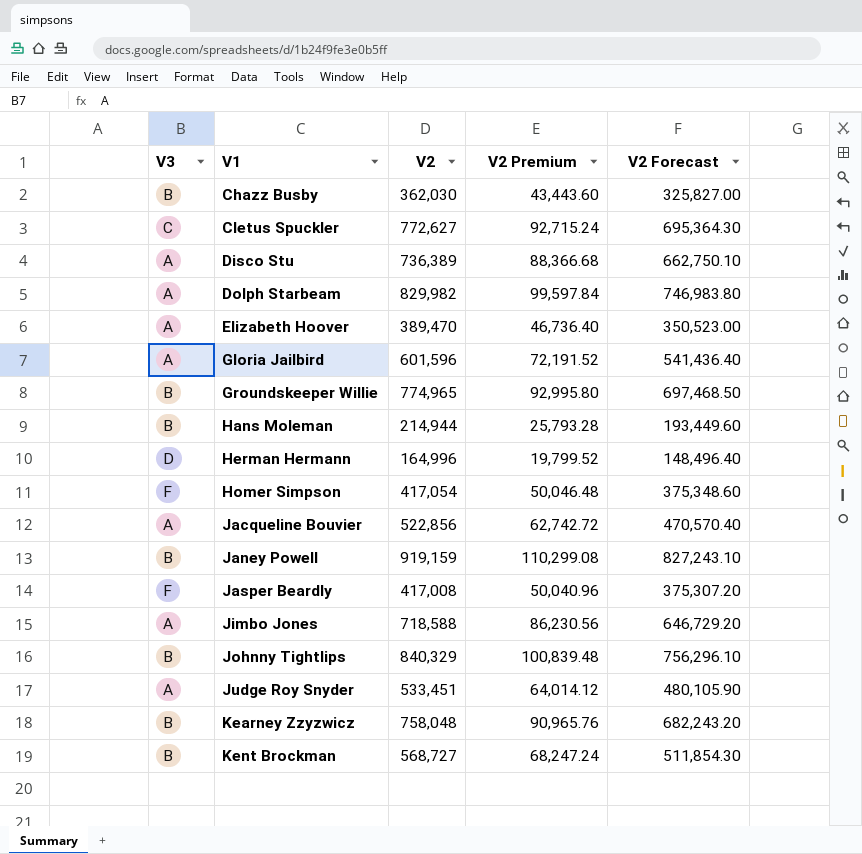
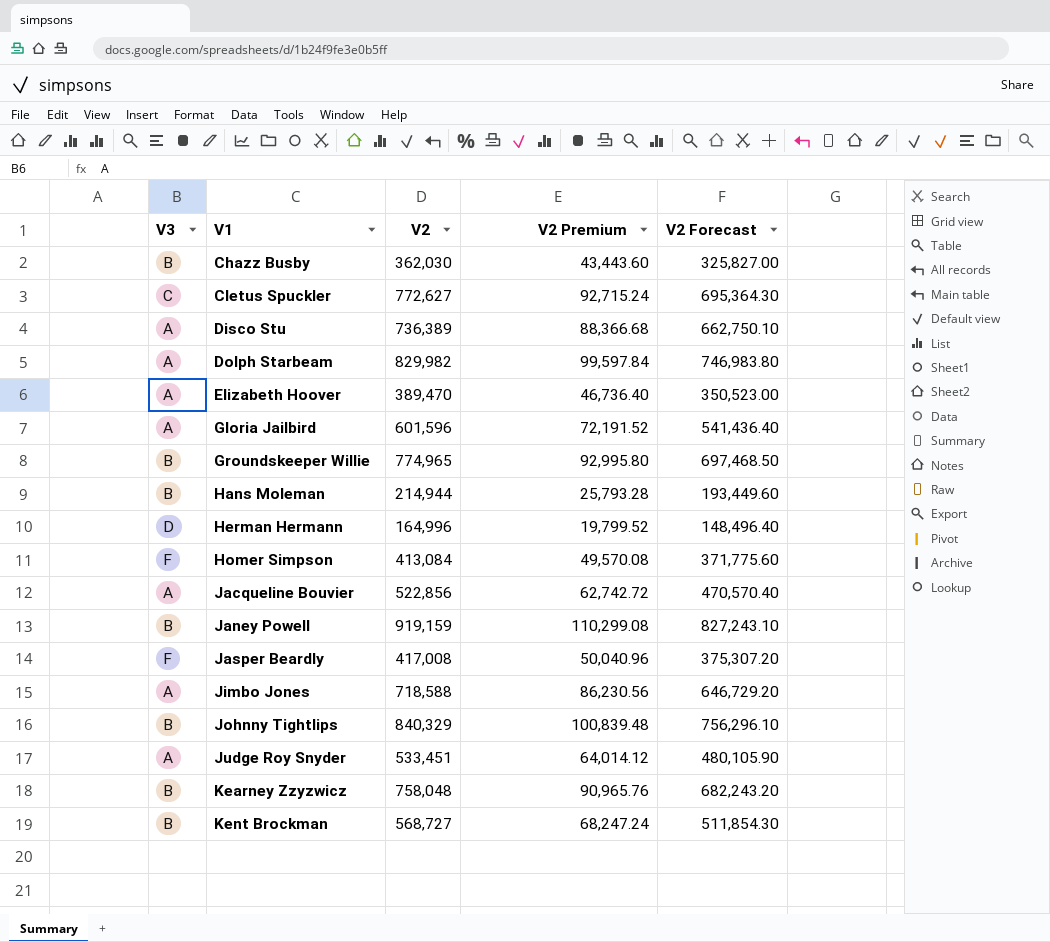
Homer Simpson | V2: 417,054 -> 413,084
Homer Simpson | V2 Premium: 50,046.48 -> 49,570.08
Homer Simpson | V2 Forecast: 375,348.60 -> 371,775.60

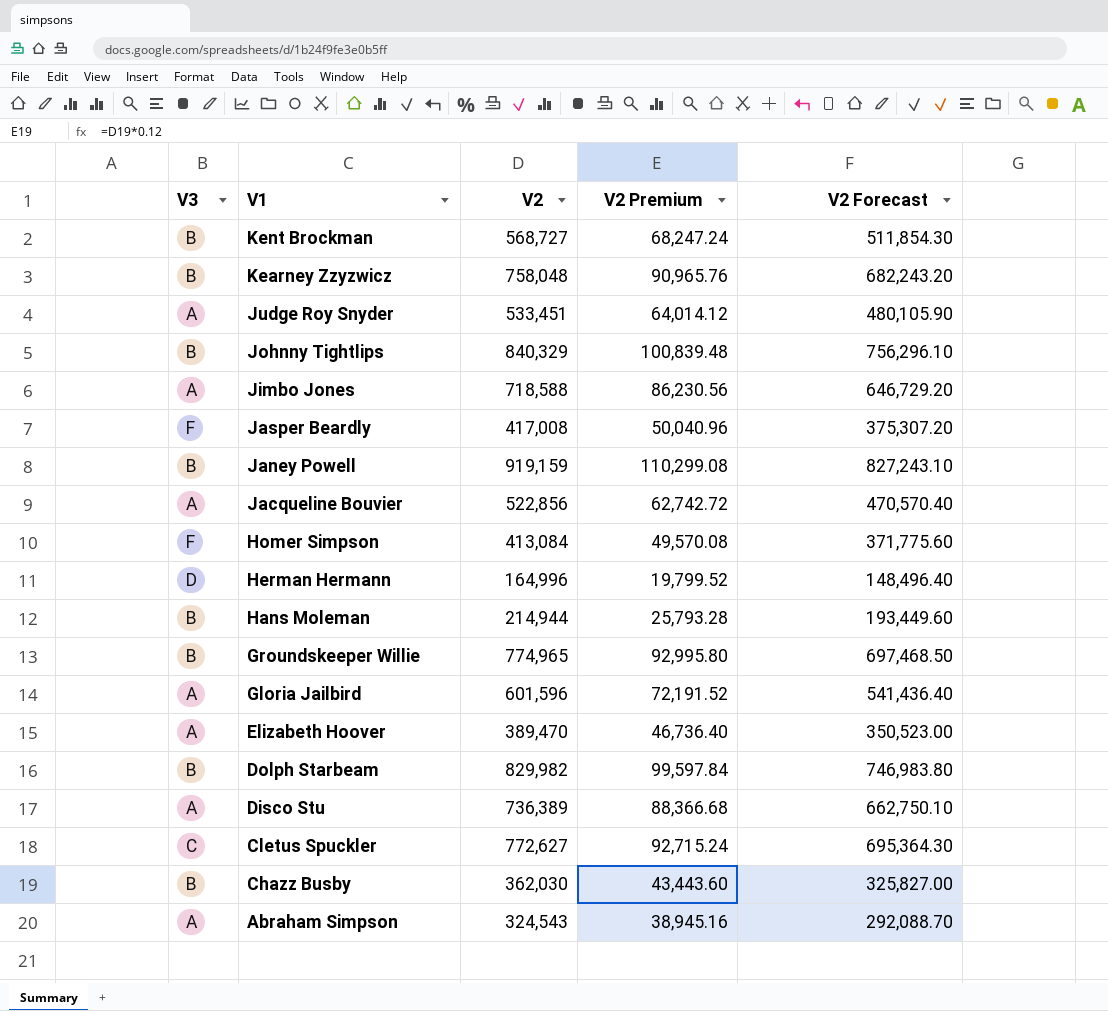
row order: V1 ascending -> V1 descending
Dolph Starbeam | V3: A -> B
row Abraham Simpson: none -> A | 324,543 | 38,945.16 | 292,088.70

